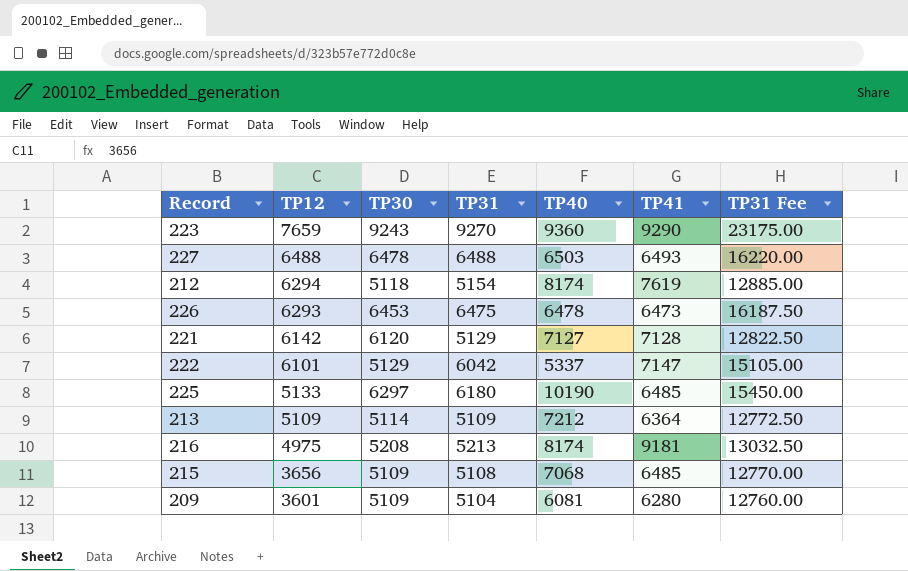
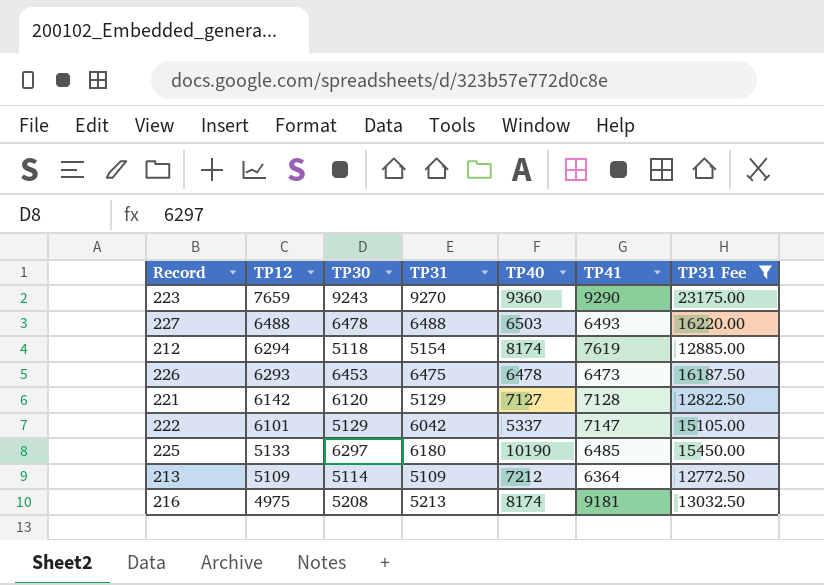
filter: none -> TP31 Fee >= 12772.50

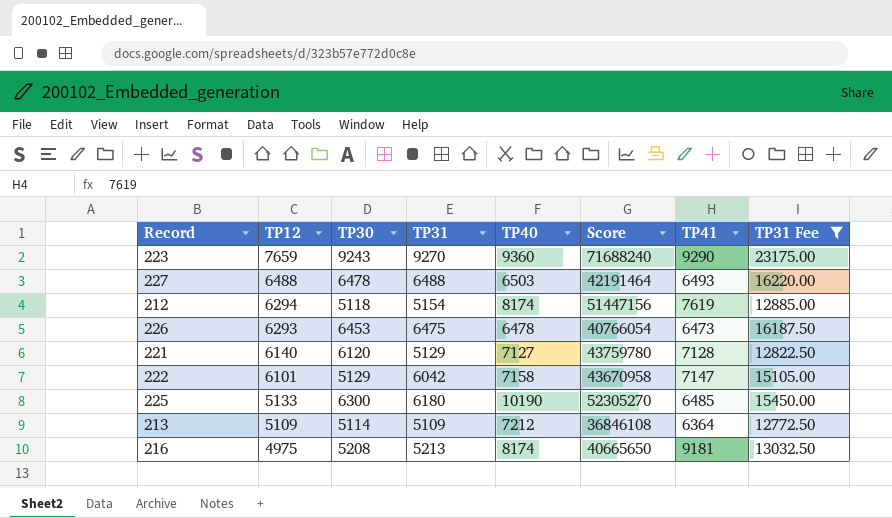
column Score | formula: none -> [TP12] * [TP40]
221 | TP12: 6142 -> 6140
222 | TP40: 5337 -> 7158
225 | TP30: 6297 -> 6300

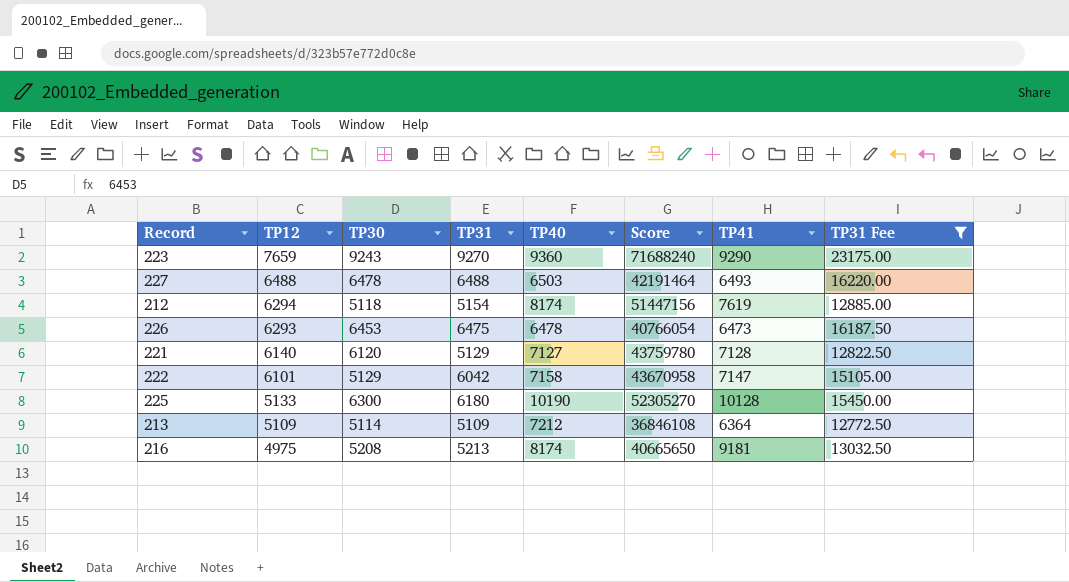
225 | TP41: 6485 -> 10128

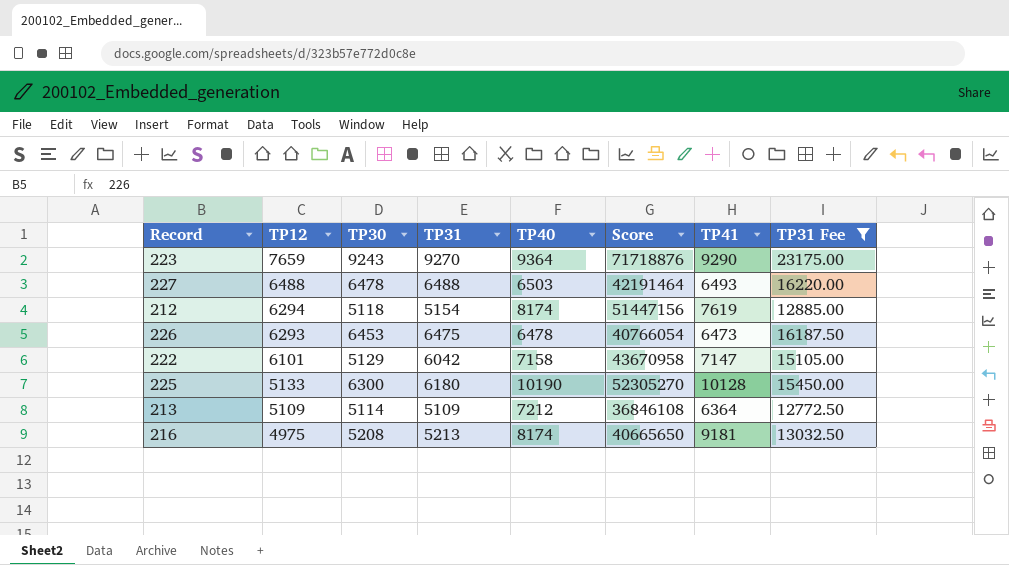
row 221: 6140 | 6120 | 5129 | 7127 | 43759780 | 7128 | 12822.50 -> none
223 | TP40: 9360 -> 9364
223 | Score: 71688240 -> 71718876

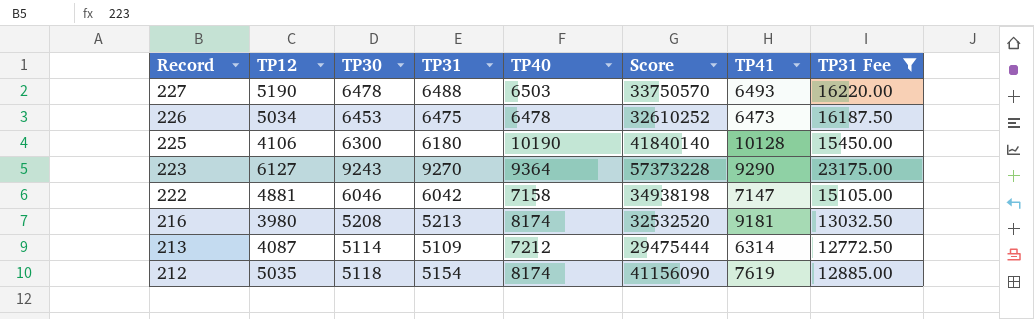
row order: TP12 descending -> Record descending
227 | TP12: 6488 -> 5190
227 | Score: 42191464 -> 33750570
226 | TP12: 6293 -> 5034
226 | Score: 40766054 -> 32610252
225 | TP12: 5133 -> 4106
225 | Score: 52305270 -> 41840140
223 | TP12: 7659 -> 6127
223 | Score: 71718876 -> 57373228
222 | TP12: 6101 -> 4881
222 | TP30: 5129 -> 6046
222 | Score: 43670958 -> 34938198
216 | TP12: 4975 -> 3980
216 | Score: 40665650 -> 32532520
213 | TP12: 5109 -> 4087
213 | Score: 36846108 -> 29475444
213 | TP41: 6364 -> 6314
212 | TP12: 6294 -> 5035
212 | Score: 51447156 -> 41156090

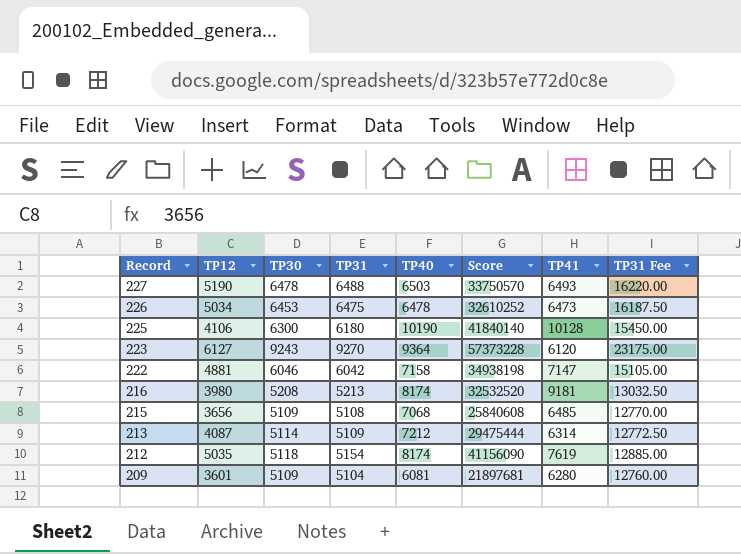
filter: TP31 Fee >= 12772.50 -> none
223 | TP41: 9290 -> 6120

